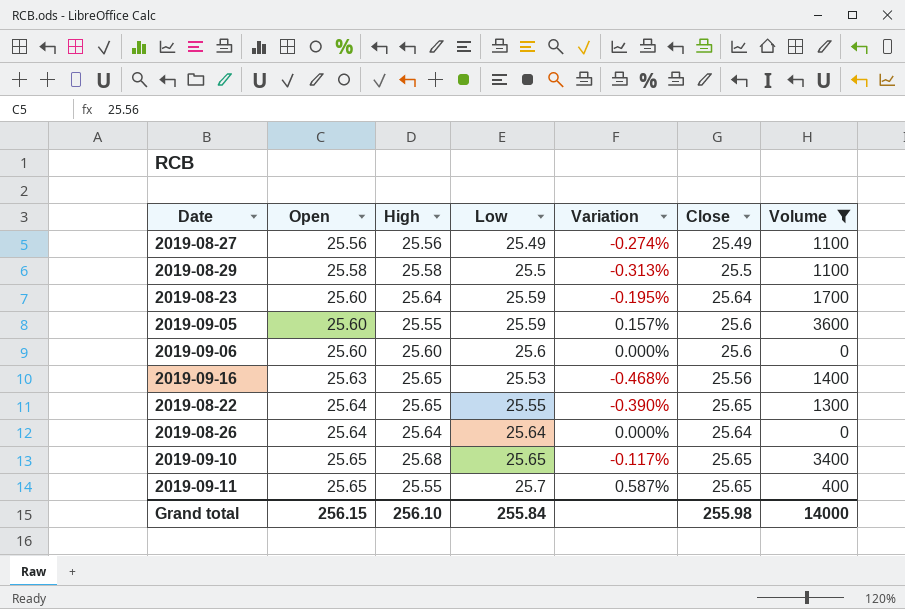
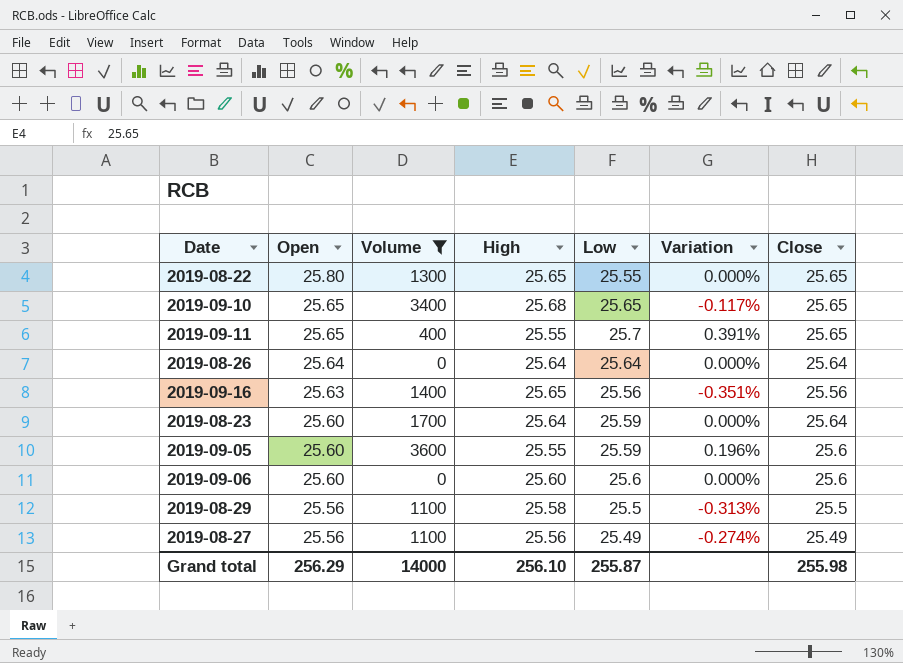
row order: Open ascending -> Open descending
column Volume | position: 7 -> 3
column Variation | formula: ([Low] - [High]) / [High] -> ([Close] - [High]) / [High]
2019-08-22 | Open: 25.64 -> 25.80
2019-09-16 | Low: 25.53 -> 25.56
2019-08-29 | Open: 25.58 -> 25.56
Grand total | Open: 256.15 -> 256.29
Grand total | Low: 255.84 -> 255.87

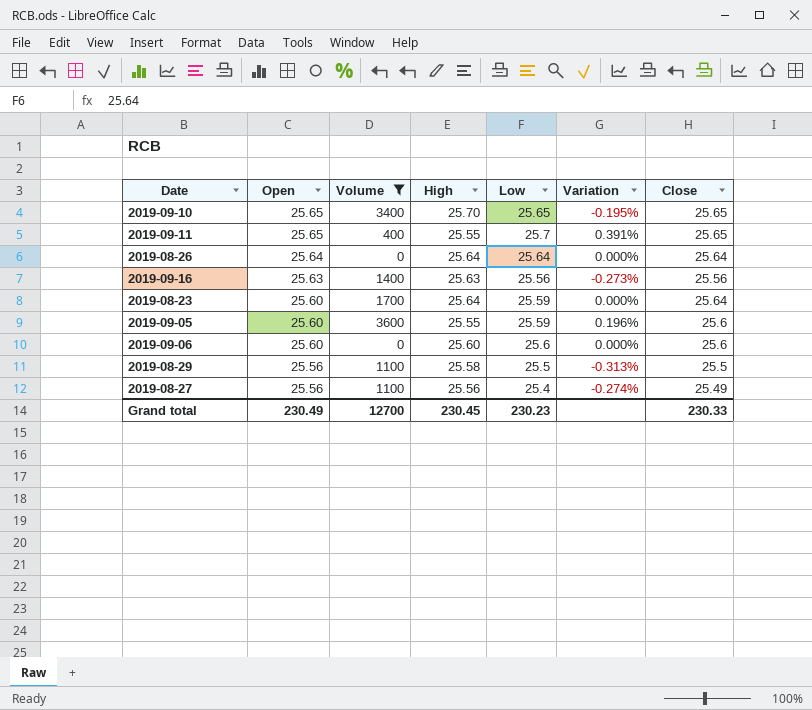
row 2019-08-22: 25.80 | 1300 | 25.65 | 25.55 | 0.000% | 25.65 -> none
2019-09-10 | High: 25.68 -> 25.70
2019-09-10 | Variation: -0.117% -> -0.195%
2019-09-16 | High: 25.65 -> 25.63
2019-09-16 | Variation: -0.351% -> -0.273%
2019-08-27 | Low: 25.49 -> 25.4
Grand total | Open: 256.29 -> 230.49
Grand total | Volume: 14000 -> 12700
Grand total | High: 256.10 -> 230.45
Grand total | Low: 255.87 -> 230.23
Grand total | Close: 255.98 -> 230.33

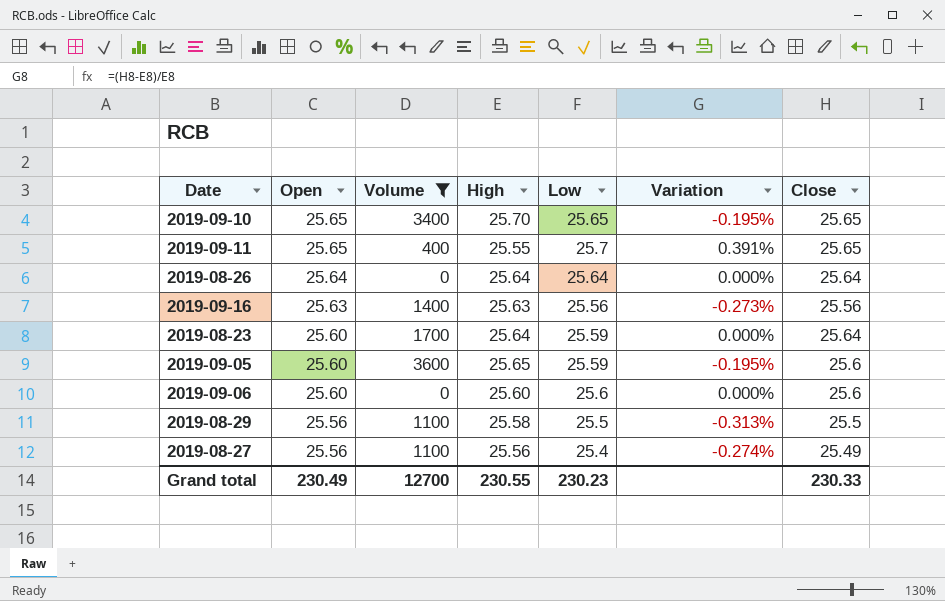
2019-09-05 | High: 25.55 -> 25.65
2019-09-05 | Variation: 0.196% -> -0.195%
Grand total | High: 230.45 -> 230.55

